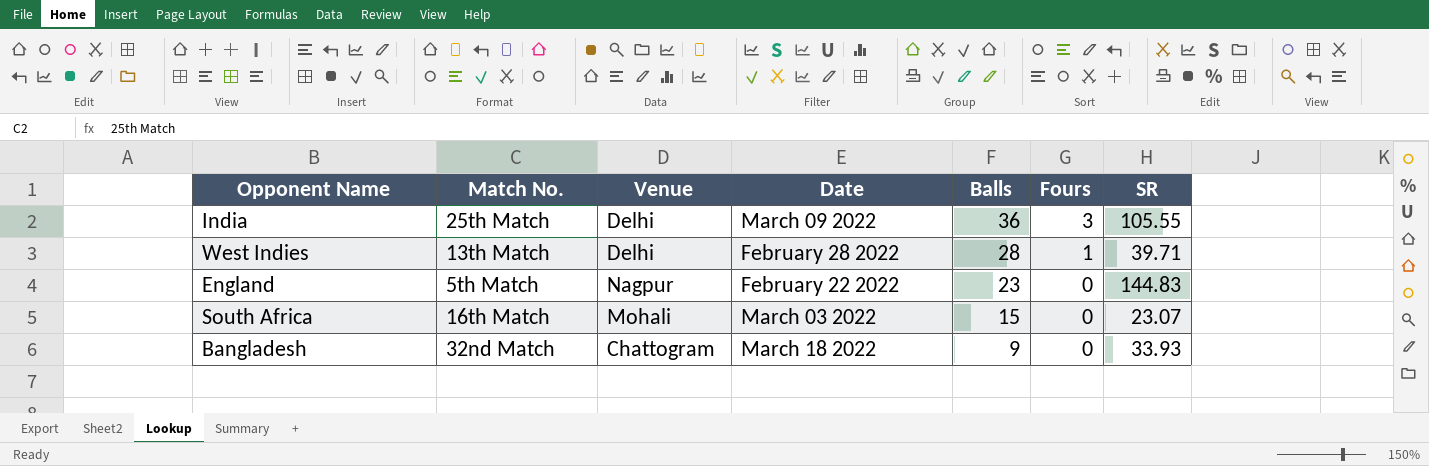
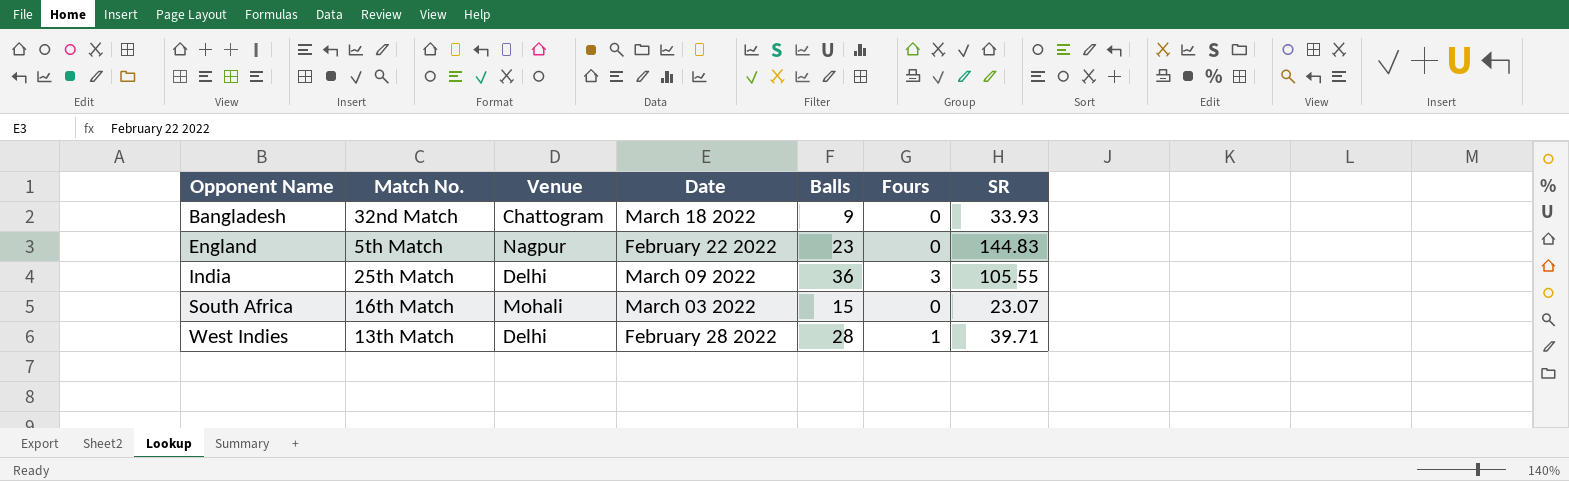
row order: Balls descending -> Opponent Name ascending

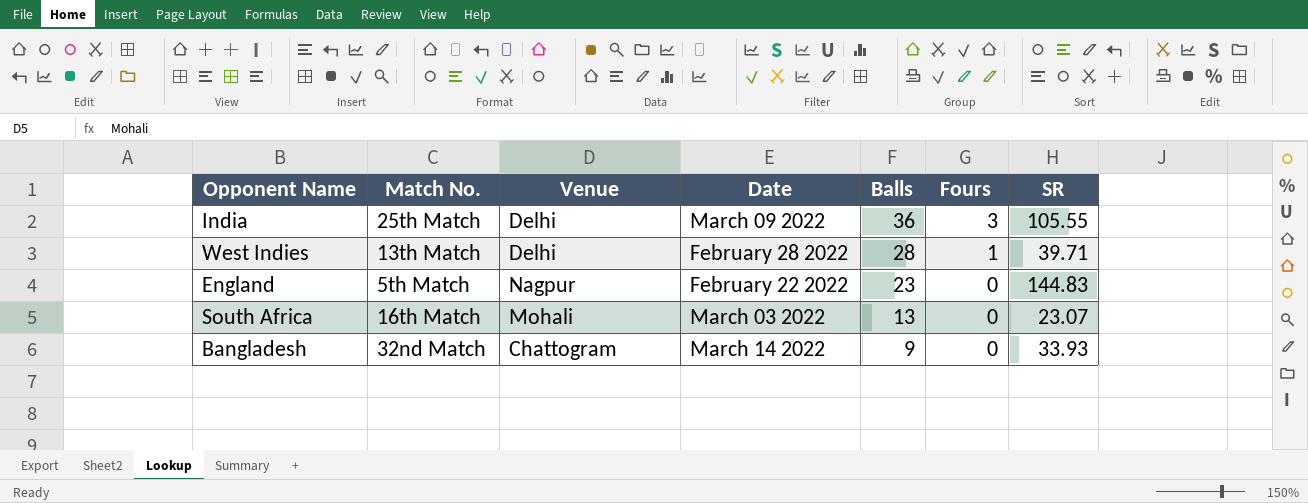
row order: Opponent Name ascending -> Balls descending
South Africa | Balls: 15 -> 13
Bangladesh | Date: March 18 2022 -> March 14 2022

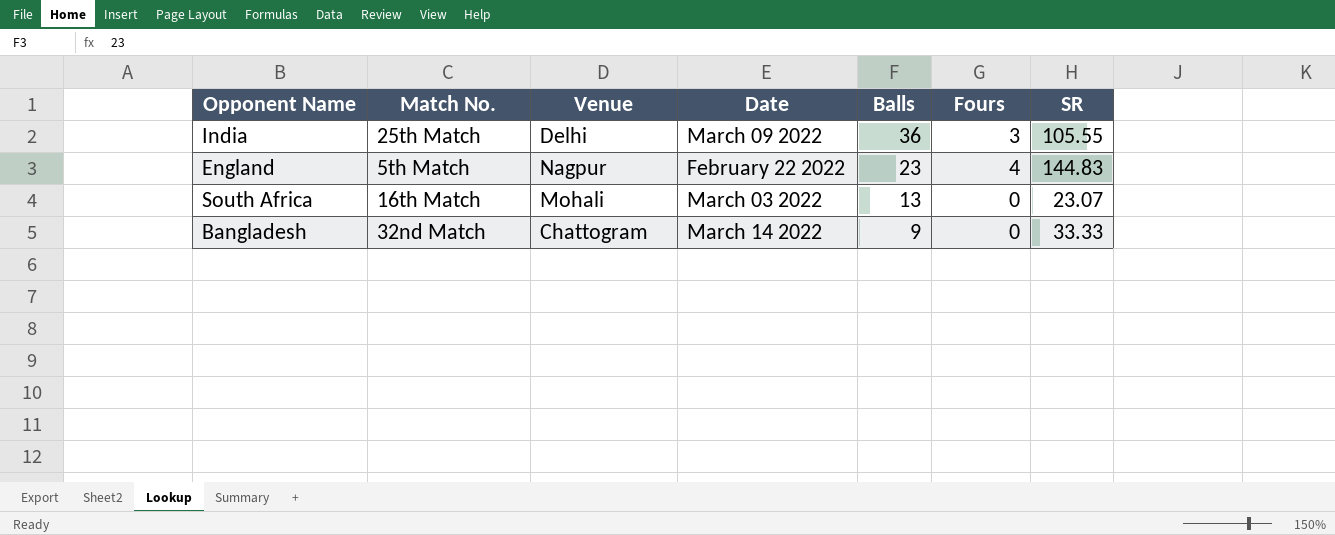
row West Indies: 13th Match | Delhi | February 28 2022 | 28 | 1 | 39.71 -> none
England | Fours: 0 -> 4
Bangladesh | SR: 33.93 -> 33.33

